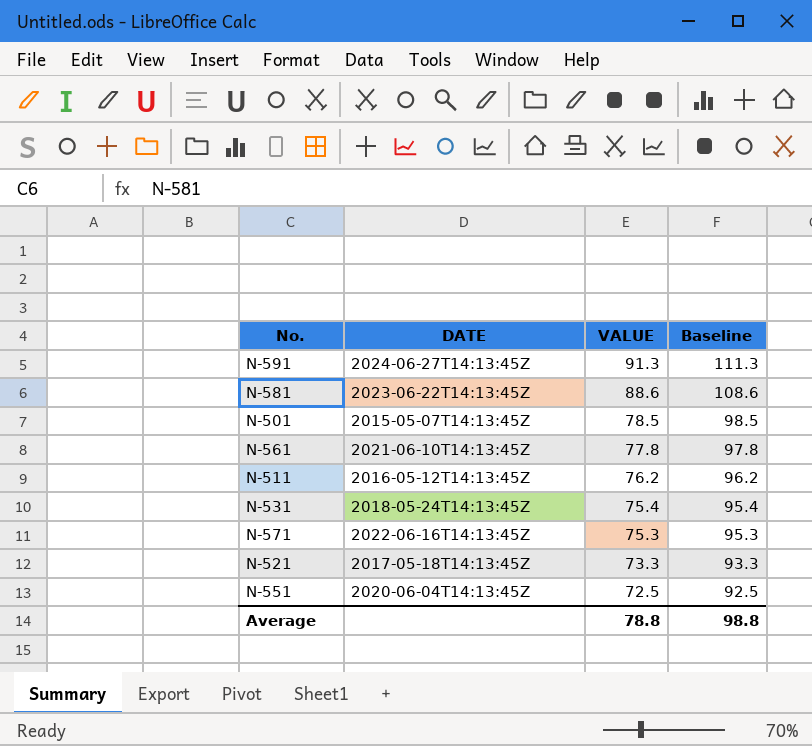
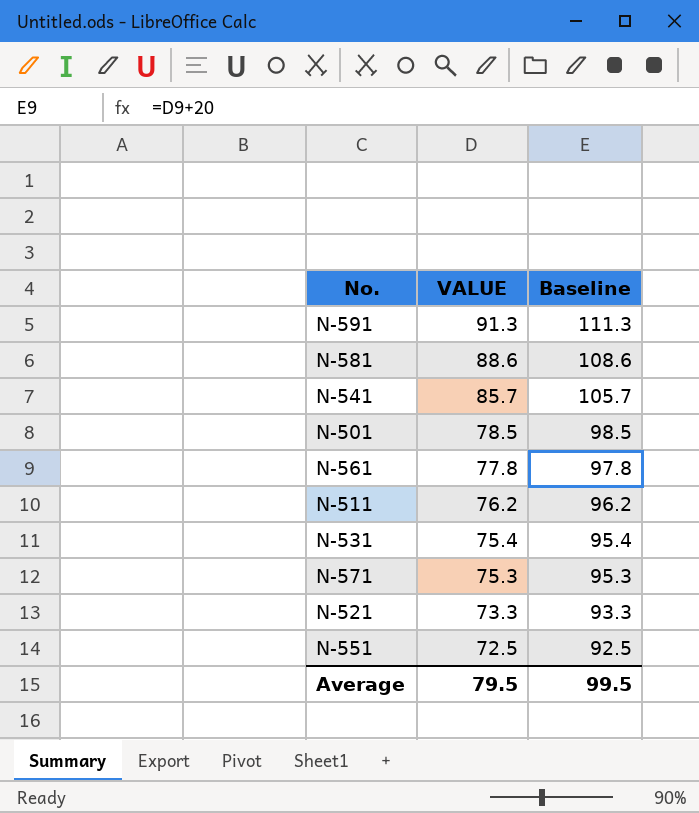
column DATE | position: 2 -> none
row N-541: none -> 85.7 | 105.7
Average | VALUE: 78.8 -> 79.5
Average | Baseline: 98.8 -> 99.5

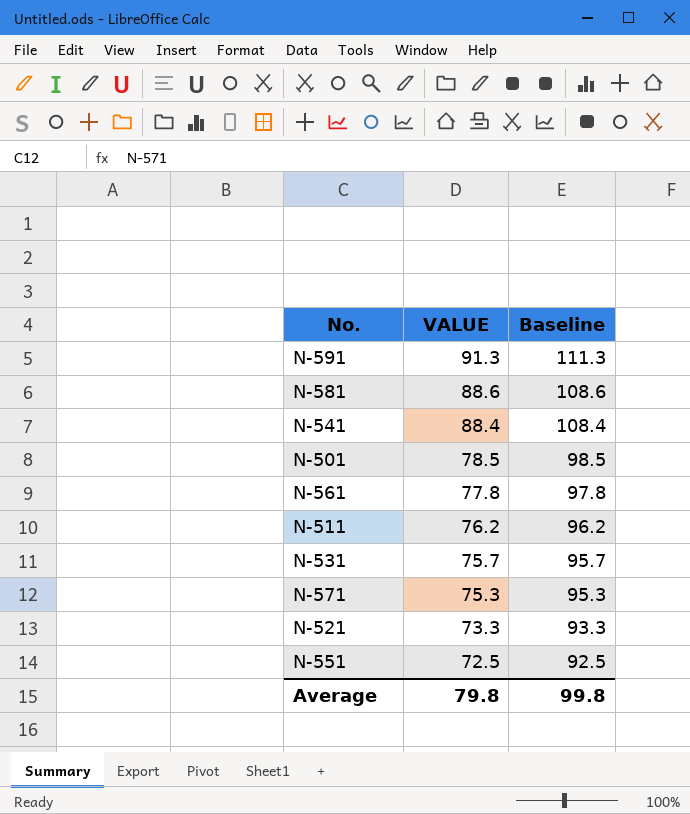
N-541 | VALUE: 85.7 -> 88.4
N-541 | Baseline: 105.7 -> 108.4
N-531 | VALUE: 75.4 -> 75.7
N-531 | Baseline: 95.4 -> 95.7
Average | VALUE: 79.5 -> 79.8
Average | Baseline: 99.5 -> 99.8

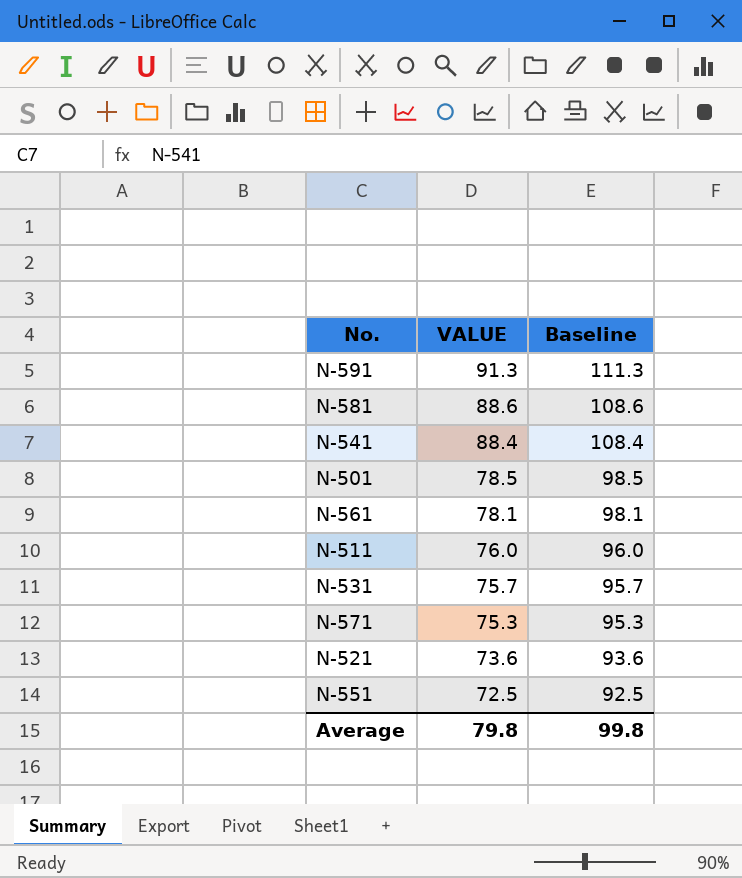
N-561 | VALUE: 77.8 -> 78.1
N-561 | Baseline: 97.8 -> 98.1
N-511 | VALUE: 76.2 -> 76.0
N-511 | Baseline: 96.2 -> 96.0
N-521 | VALUE: 73.3 -> 73.6
N-521 | Baseline: 93.3 -> 93.6

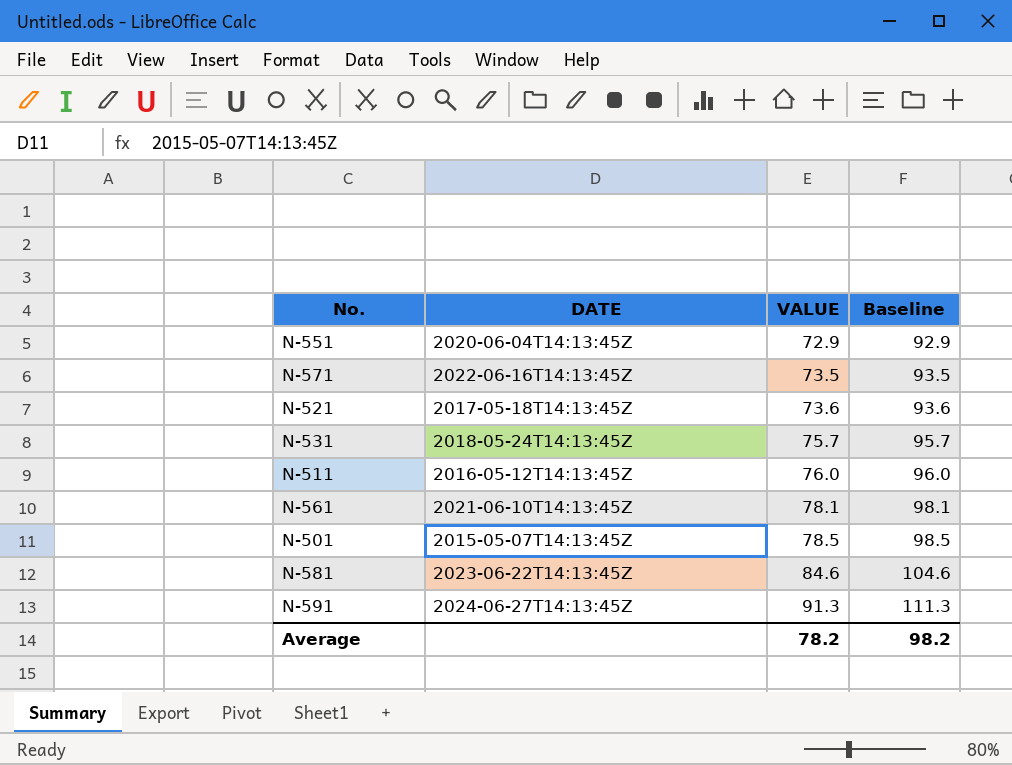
row order: VALUE descending -> VALUE ascending
column DATE | position: none -> 2
row N-541: 88.4 | 108.4 -> none
N-551 | VALUE: 72.5 -> 72.9
N-551 | Baseline: 92.5 -> 92.9
N-571 | VALUE: 75.3 -> 73.5
N-571 | Baseline: 95.3 -> 93.5
N-581 | VALUE: 88.6 -> 84.6
N-581 | Baseline: 108.6 -> 104.6
Average | VALUE: 79.8 -> 78.2
Average | Baseline: 99.8 -> 98.2

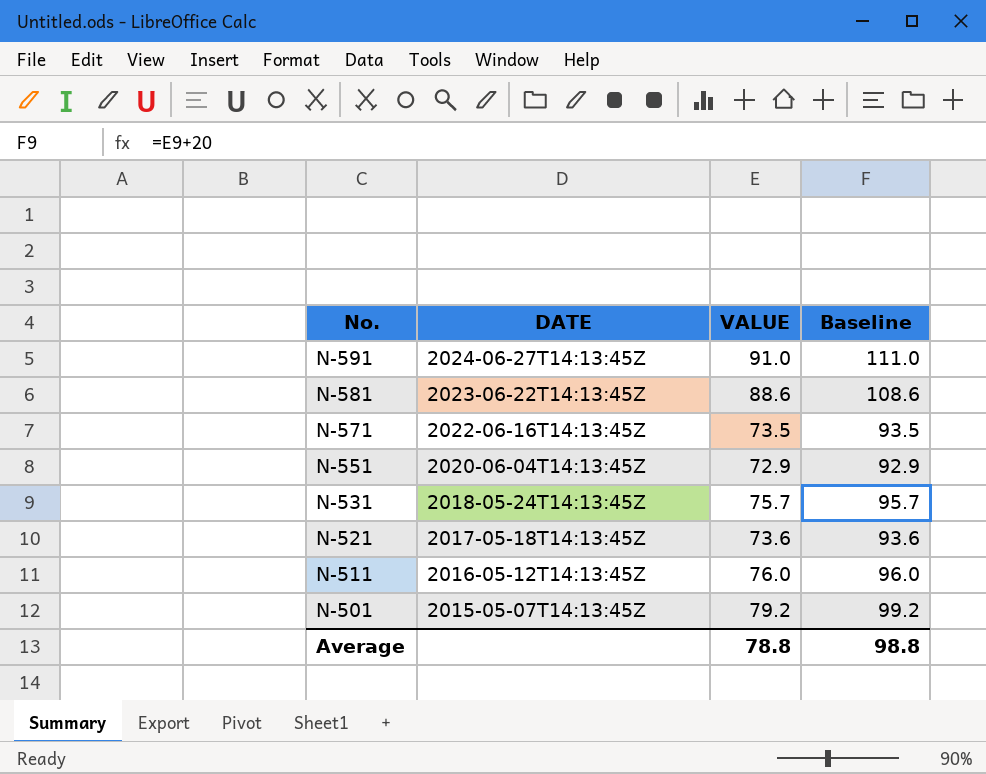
row order: VALUE ascending -> No. descending
row N-561: 2021-06-10T14:13:45Z | 78.1 | 98.1 -> none
N-591 | VALUE: 91.3 -> 91.0
N-591 | Baseline: 111.3 -> 111.0
N-581 | VALUE: 84.6 -> 88.6
N-581 | Baseline: 104.6 -> 108.6
N-501 | VALUE: 78.5 -> 79.2
N-501 | Baseline: 98.5 -> 99.2
Average | VALUE: 78.2 -> 78.8
Average | Baseline: 98.2 -> 98.8

